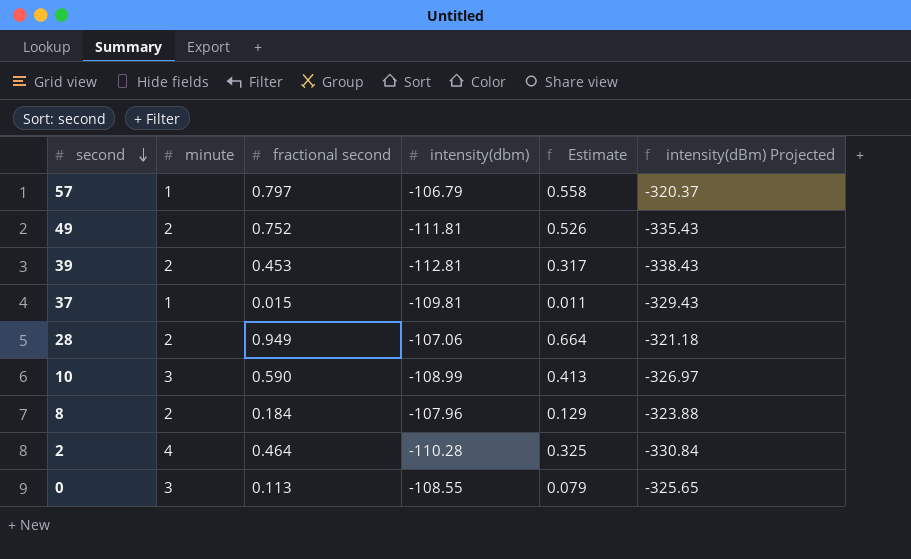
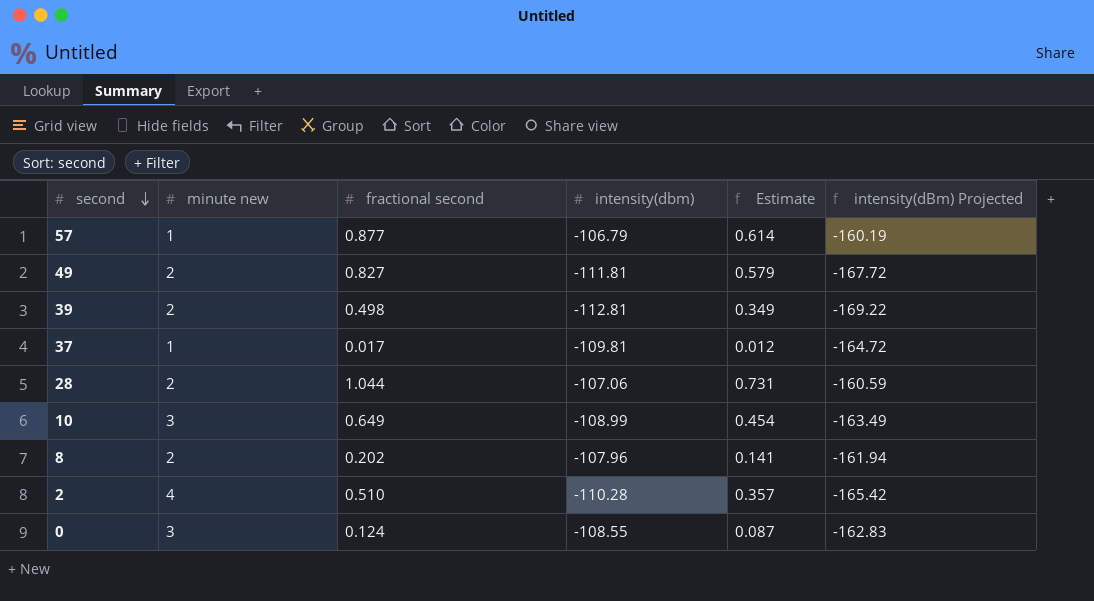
column name: minute -> minute new
column intensity(dBm) Projected | formula: [intensity(dbm)] * 3 -> [intensity(dbm)] * 1.5
57 | fractional second: 0.797 -> 0.877
57 | Estimate: 0.558 -> 0.614
49 | fractional second: 0.752 -> 0.827
49 | Estimate: 0.526 -> 0.579
39 | fractional second: 0.453 -> 0.498
39 | Estimate: 0.317 -> 0.349
37 | fractional second: 0.015 -> 0.017
37 | Estimate: 0.011 -> 0.012
28 | fractional second: 0.949 -> 1.044
28 | Estimate: 0.664 -> 0.731
10 | fractional second: 0.590 -> 0.649
10 | Estimate: 0.413 -> 0.454
8 | fractional second: 0.184 -> 0.202
8 | Estimate: 0.129 -> 0.141
2 | fractional second: 0.464 -> 0.510
2 | Estimate: 0.325 -> 0.357
0 | fractional second: 0.113 -> 0.124
0 | Estimate: 0.079 -> 0.087

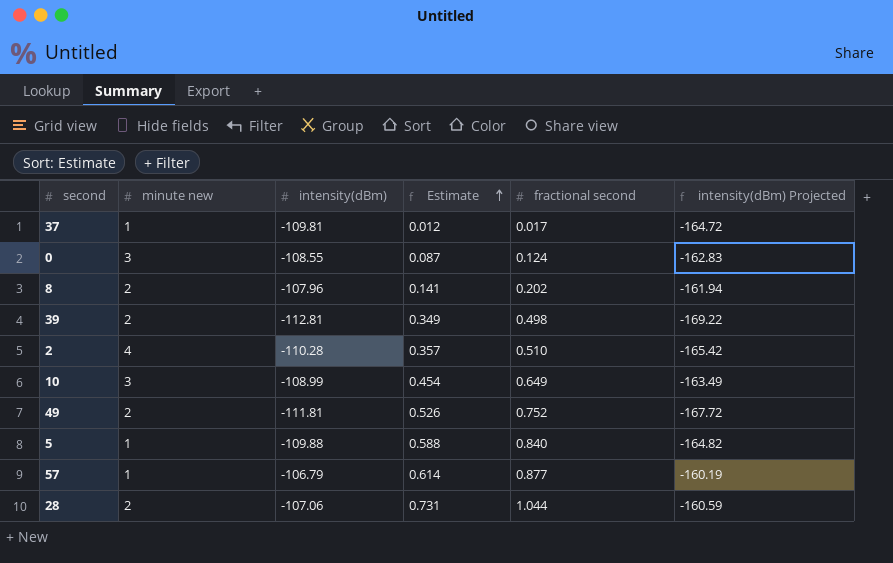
row order: second descending -> Estimate ascending
column name: intensity(dbm) -> intensity(dBm)
column fractional second | position: 3 -> 5
49 | Estimate: 0.579 -> 0.526
49 | fractional second: 0.827 -> 0.752
row 5: none -> 1 | -109.88 | 0.588 | 0.840 | -164.82

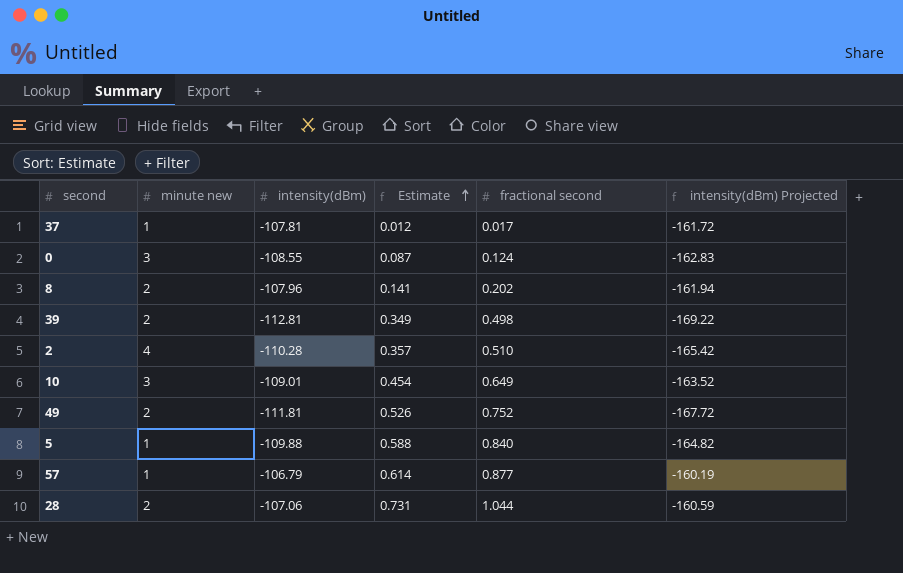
37 | intensity(dBm): -109.81 -> -107.81
37 | intensity(dBm) Projected: -164.72 -> -161.72
10 | intensity(dBm): -108.99 -> -109.01
10 | intensity(dBm) Projected: -163.49 -> -163.52

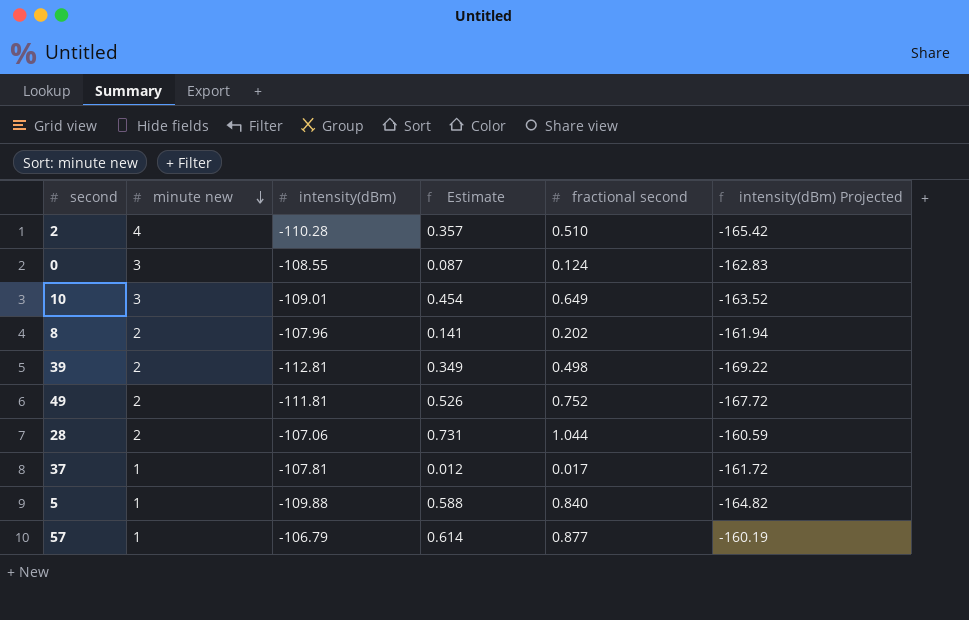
row order: Estimate ascending -> minute new descending

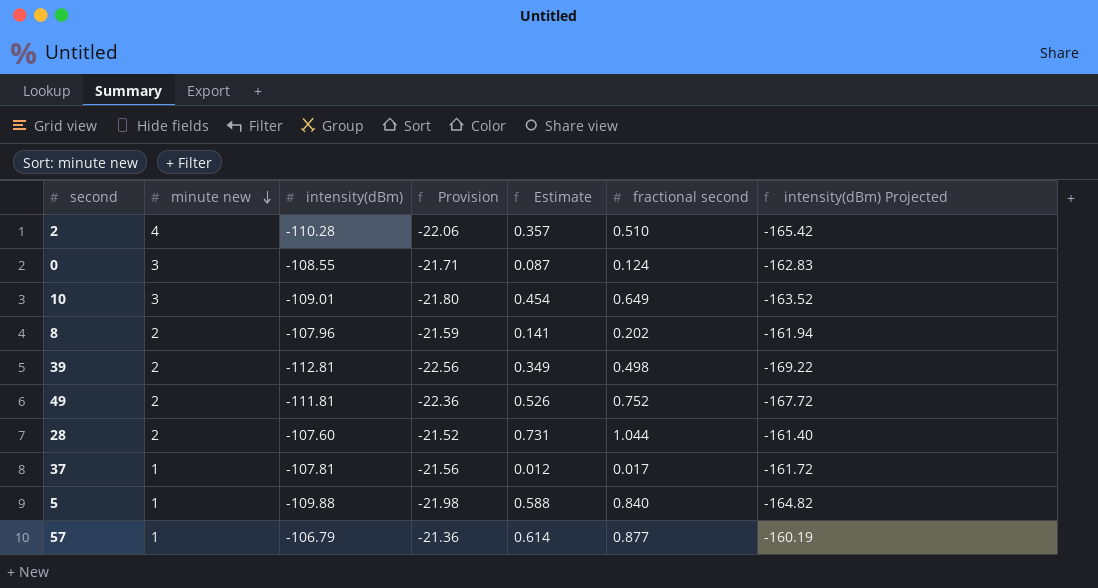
column Provision | formula: none -> [intensity(dBm)] * 0.2
28 | intensity(dBm): -107.06 -> -107.60
28 | intensity(dBm) Projected: -160.59 -> -161.40

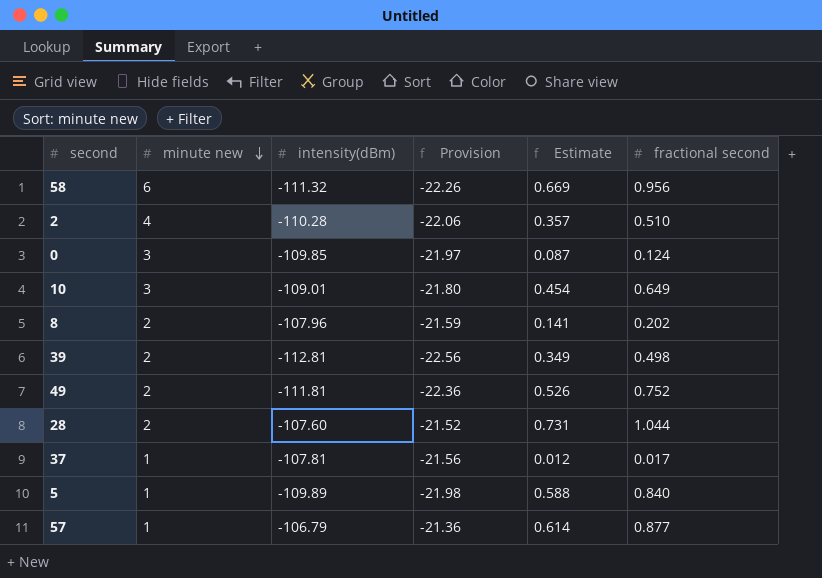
column intensity(dBm) Projected | formula: [intensity(dBm)] * 1.5 -> none
row 58: none -> 6 | -111.32 | -22.26 | 0.669 | 0.956
0 | intensity(dBm): -108.55 -> -109.85
0 | Provision: -21.71 -> -21.97
5 | intensity(dBm): -109.88 -> -109.89

